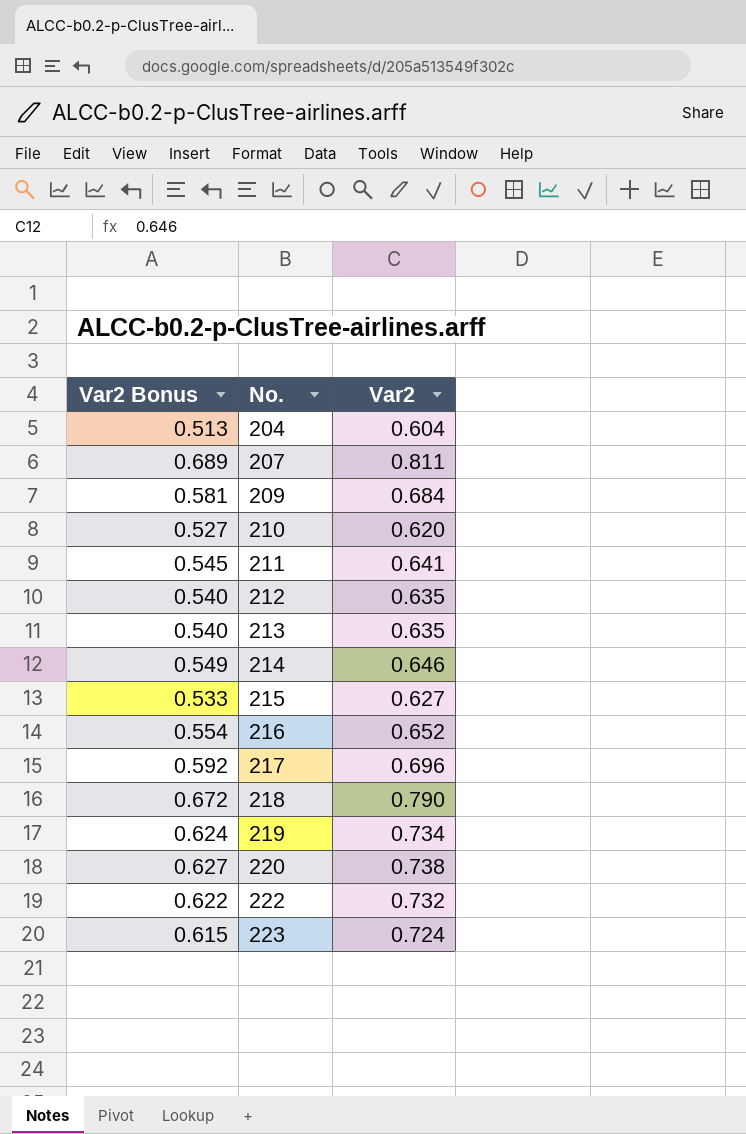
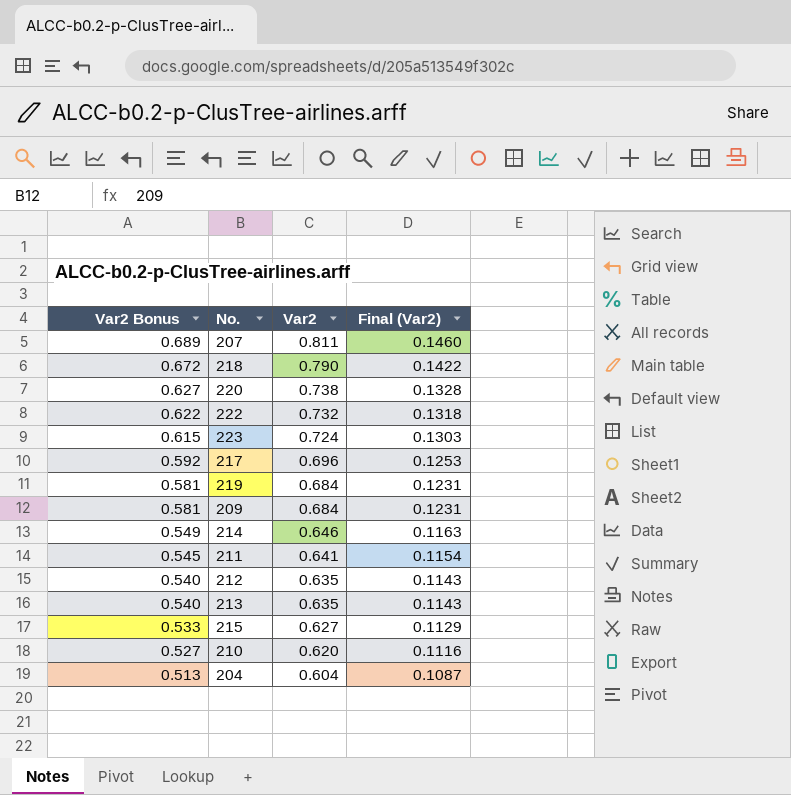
row order: No. ascending -> Var2 Bonus descending
column Final (Var2) | formula: none -> [Var2] * 0.18
row 216: 0.554 | 0.652 -> none
219 | Var2 Bonus: 0.624 -> 0.581
219 | Var2: 0.734 -> 0.684

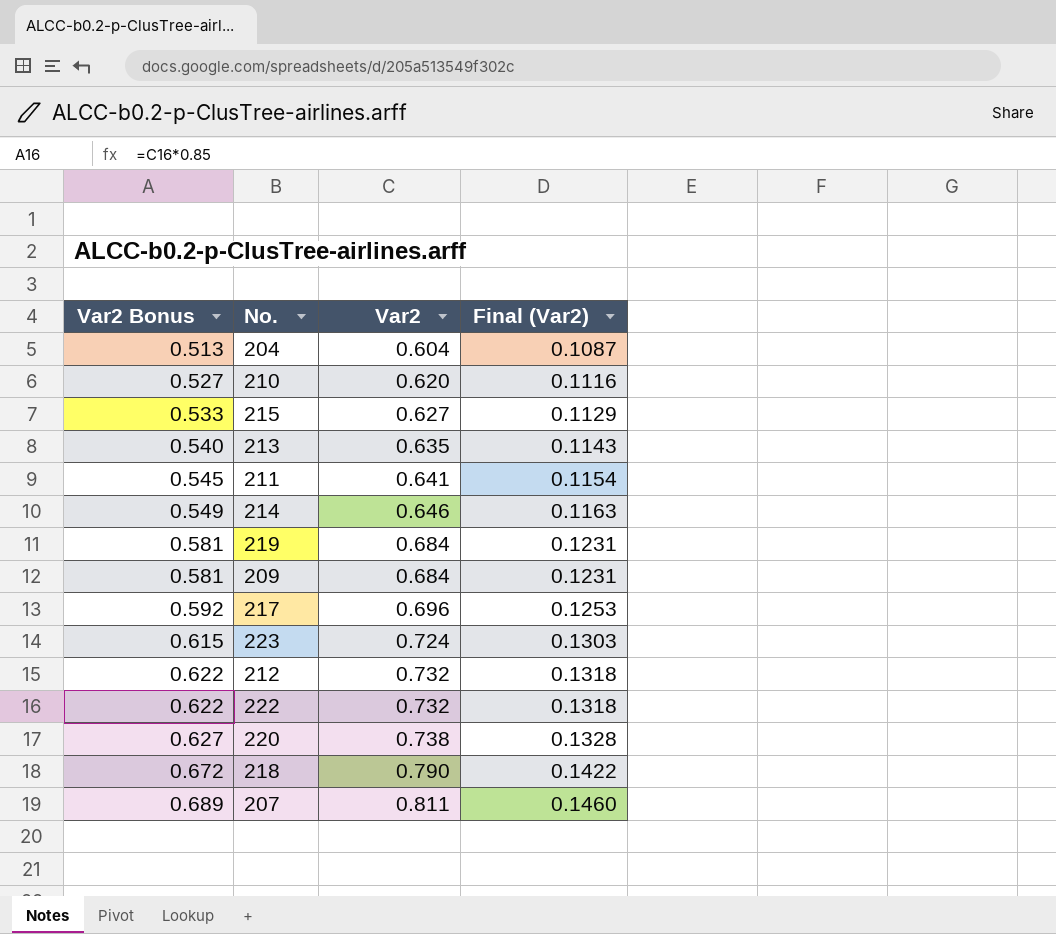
row order: Var2 Bonus descending -> Var2 Bonus ascending
212 | Var2 Bonus: 0.540 -> 0.622
212 | Var2: 0.635 -> 0.732
212 | Final (Var2): 0.1143 -> 0.1318

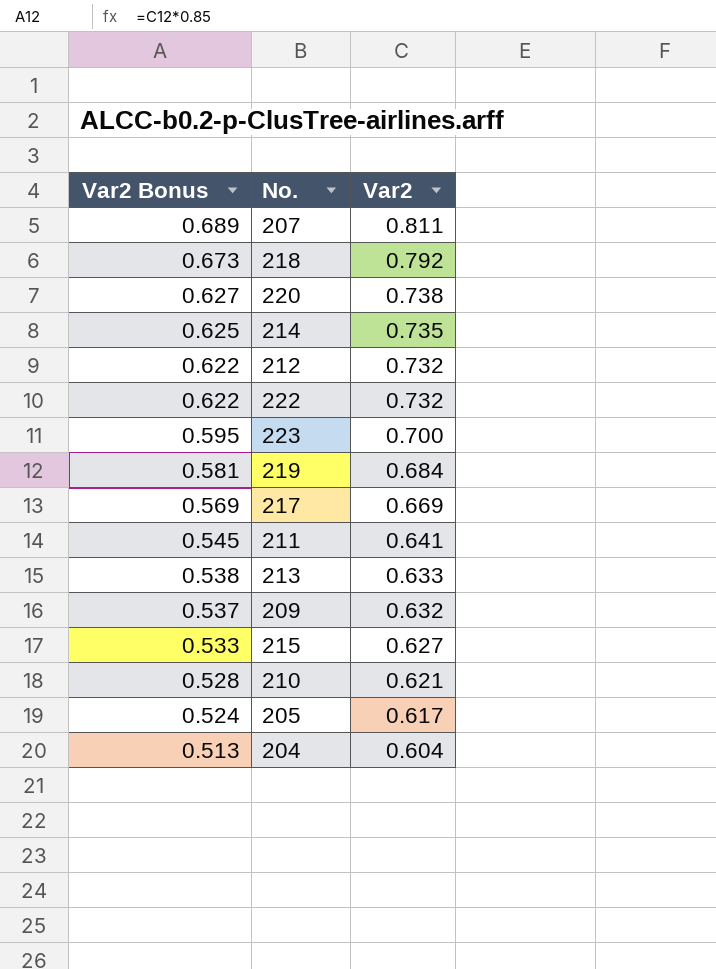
row order: Var2 Bonus ascending -> Var2 Bonus descending
column Final (Var2) | formula: [Var2] * 0.18 -> none
218 | Var2 Bonus: 0.672 -> 0.673
218 | Var2: 0.790 -> 0.792
214 | Var2 Bonus: 0.549 -> 0.625
214 | Var2: 0.646 -> 0.735
223 | Var2 Bonus: 0.615 -> 0.595
223 | Var2: 0.724 -> 0.700
217 | Var2 Bonus: 0.592 -> 0.569
217 | Var2: 0.696 -> 0.669
213 | Var2 Bonus: 0.540 -> 0.538
213 | Var2: 0.635 -> 0.633
209 | Var2 Bonus: 0.581 -> 0.537
209 | Var2: 0.684 -> 0.632
210 | Var2 Bonus: 0.527 -> 0.528
210 | Var2: 0.620 -> 0.621
row 205: none -> 0.524 | 0.617

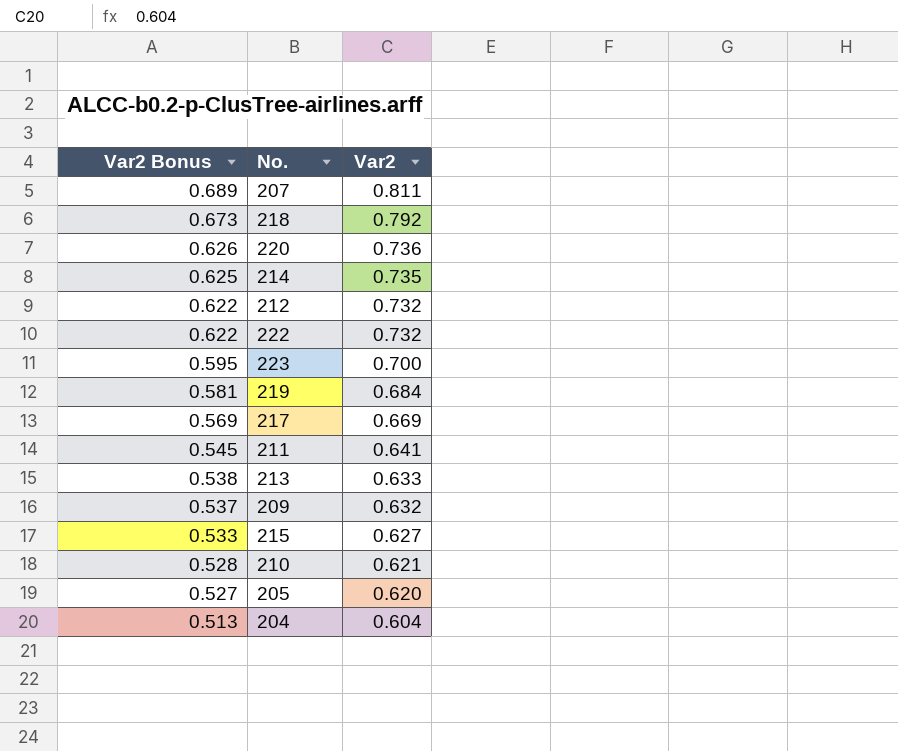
220 | Var2 Bonus: 0.627 -> 0.626
220 | Var2: 0.738 -> 0.736
205 | Var2 Bonus: 0.524 -> 0.527
205 | Var2: 0.617 -> 0.620

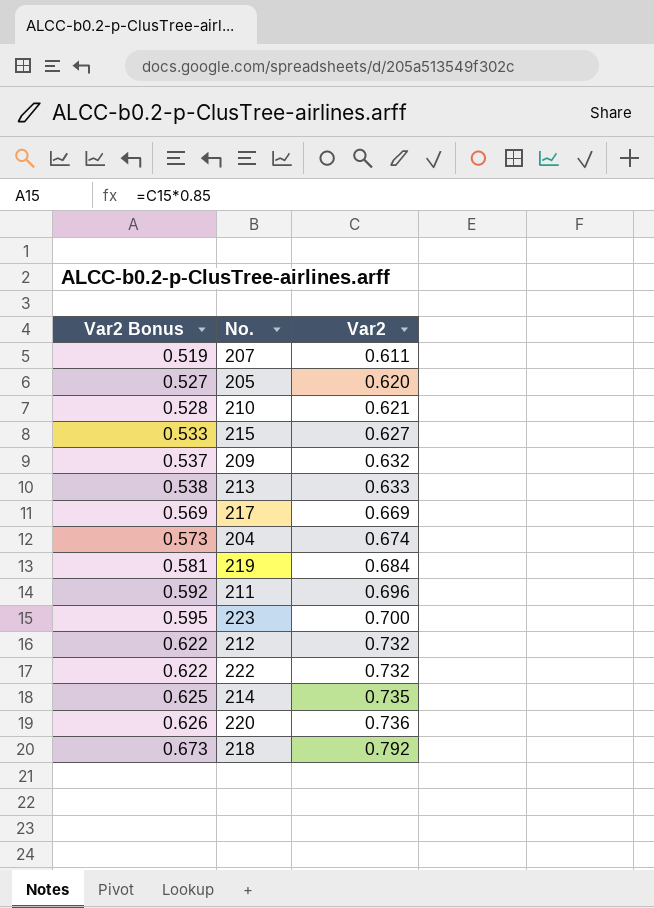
row order: Var2 Bonus descending -> Var2 Bonus ascending
207 | Var2 Bonus: 0.689 -> 0.519
207 | Var2: 0.811 -> 0.611
204 | Var2 Bonus: 0.513 -> 0.573
204 | Var2: 0.604 -> 0.674
211 | Var2 Bonus: 0.545 -> 0.592
211 | Var2: 0.641 -> 0.696

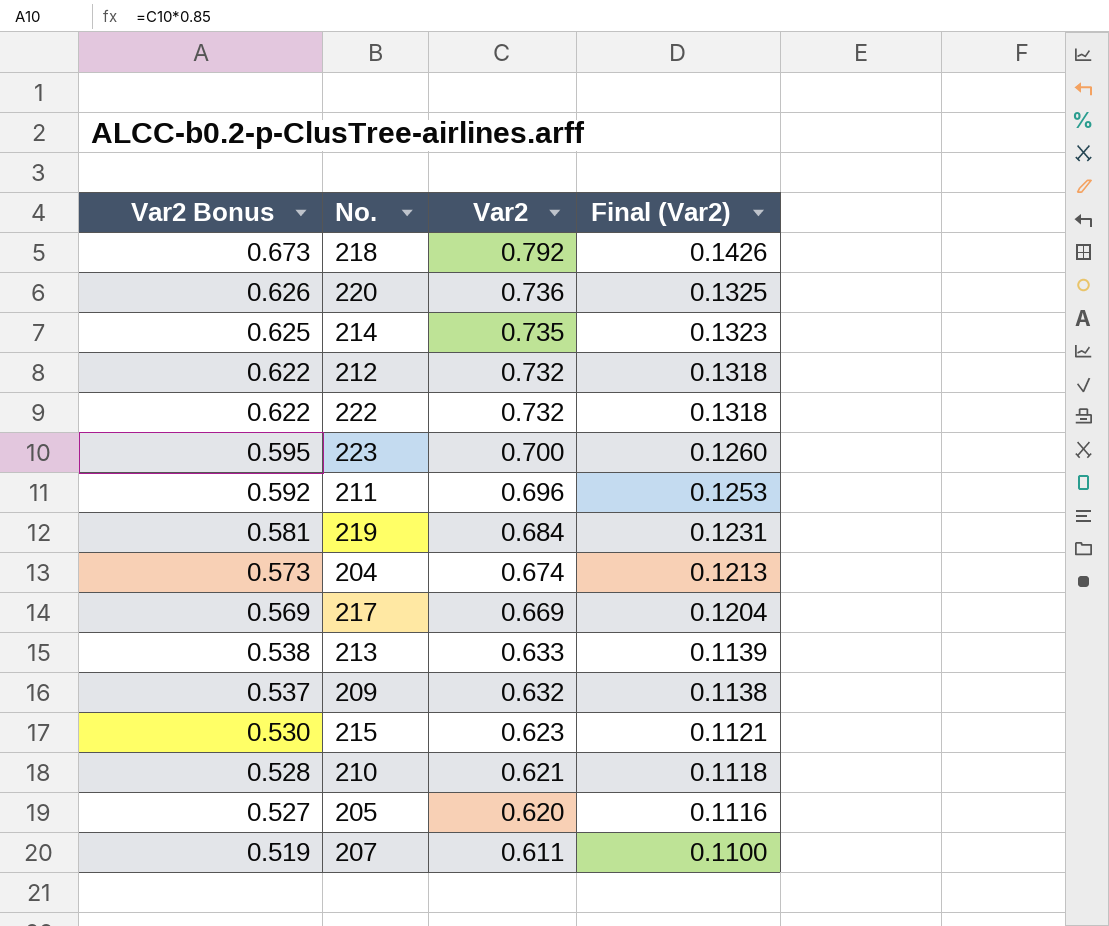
row order: Var2 Bonus ascending -> Var2 Bonus descending
column Final (Var2) | formula: none -> [Var2] * 0.18
215 | Var2 Bonus: 0.533 -> 0.530
215 | Var2: 0.627 -> 0.623

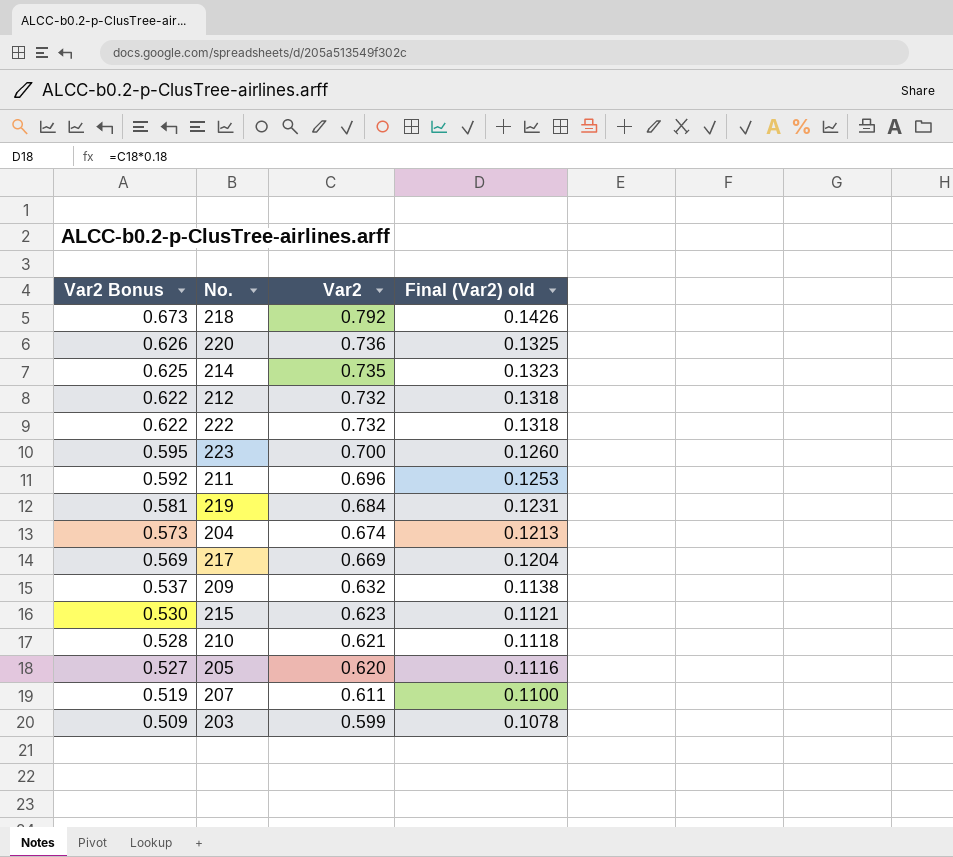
column name: Final (Var2) -> Final (Var2) old
row 213: 0.538 | 0.633 | 0.1139 -> none
row 203: none -> 0.509 | 0.599 | 0.1078

